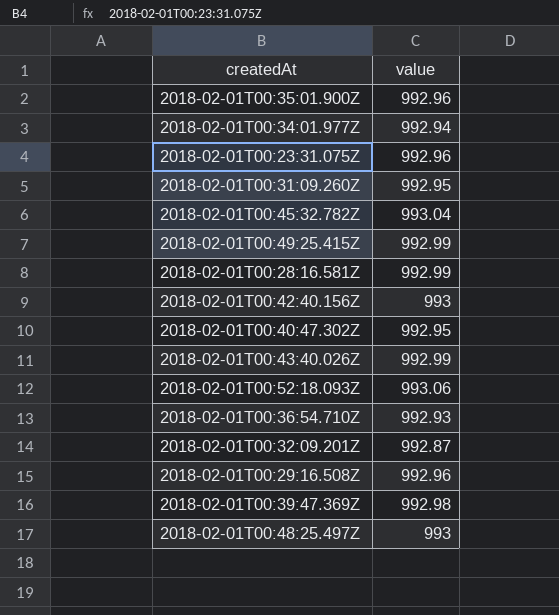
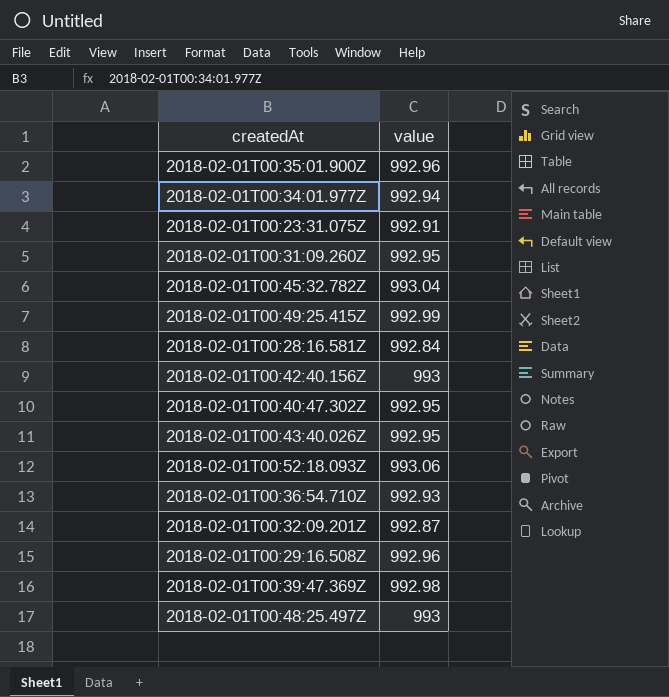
2018-02-01T00:23:31.075Z | value: 992.96 -> 992.91
2018-02-01T00:28:16.581Z | value: 992.99 -> 992.84
2018-02-01T00:43:40.026Z | value: 992.99 -> 992.95

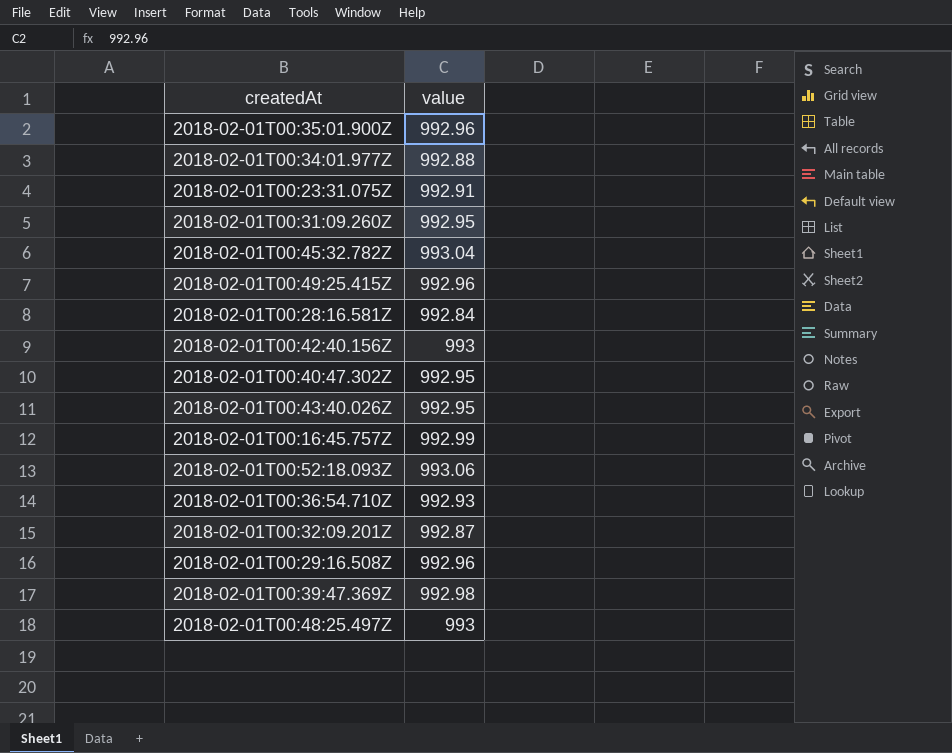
2018-02-01T00:34:01.977Z | value: 992.94 -> 992.88
2018-02-01T00:49:25.415Z | value: 992.99 -> 992.96
row 2018-02-01T00:16:45.757Z: none -> 992.99

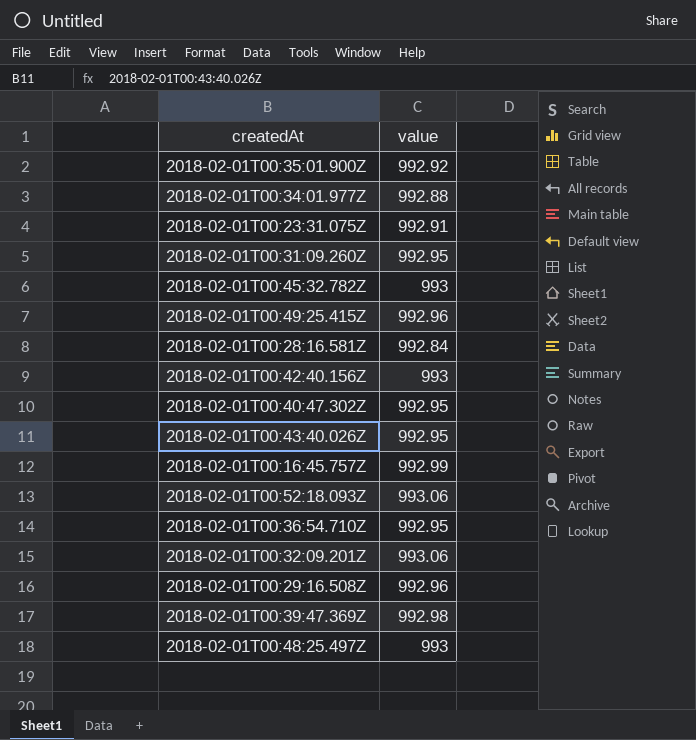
2018-02-01T00:35:01.900Z | value: 992.96 -> 992.92
2018-02-01T00:45:32.782Z | value: 993.04 -> 993
2018-02-01T00:36:54.710Z | value: 992.93 -> 992.95
2018-02-01T00:32:09.201Z | value: 992.87 -> 993.06

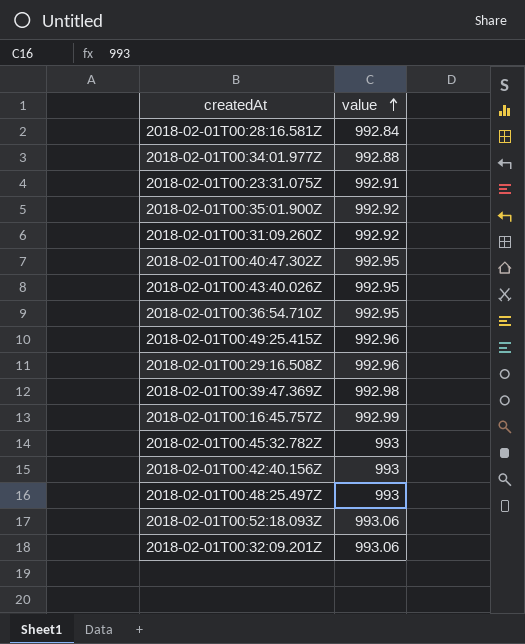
row order: none -> value ascending
2018-02-01T00:31:09.260Z | value: 992.95 -> 992.92

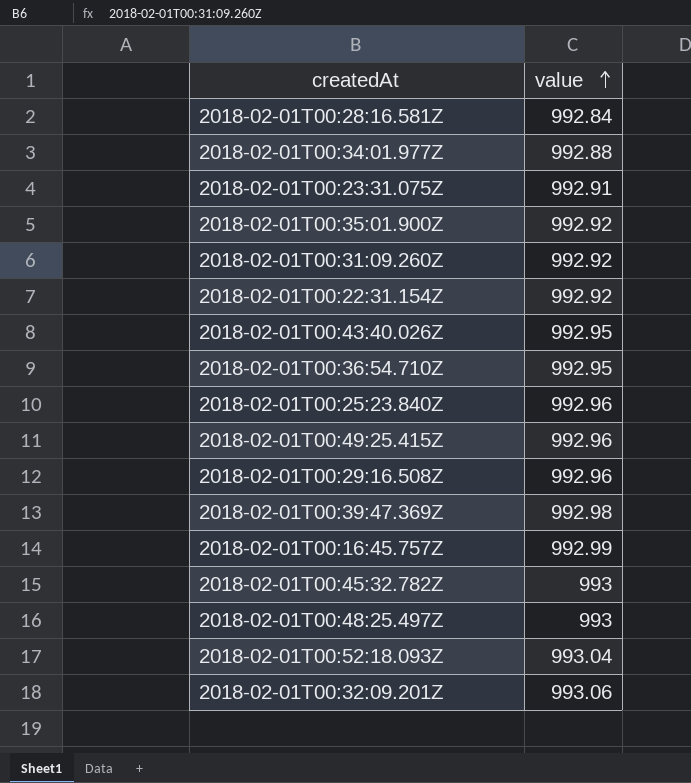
row 2018-02-01T00:40:47.302Z: 992.95 -> none
row 2018-02-01T00:42:40.156Z: 993 -> none
row 2018-02-01T00:22:31.154Z: none -> 992.92
row 2018-02-01T00:25:23.840Z: none -> 992.96
2018-02-01T00:52:18.093Z | value: 993.06 -> 993.04

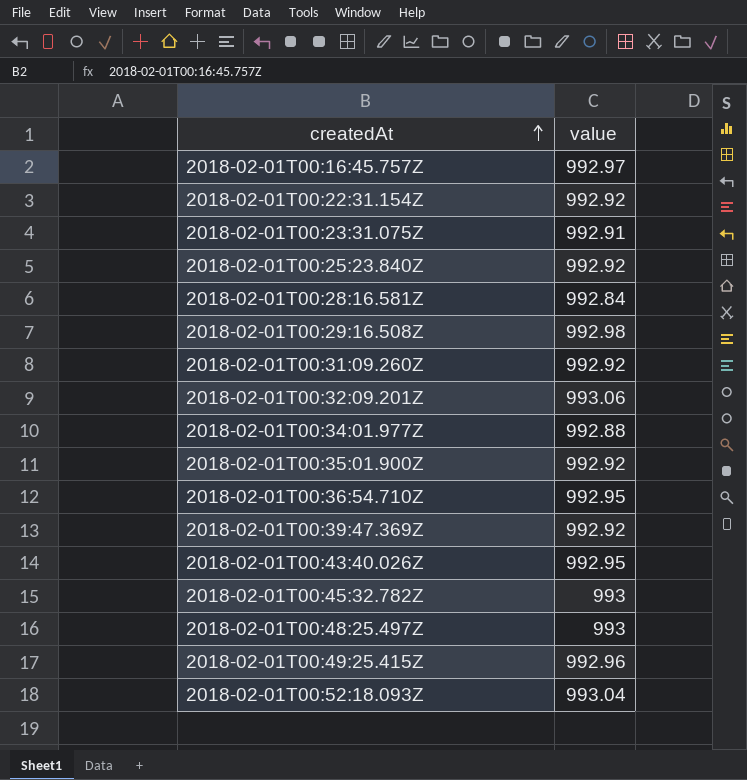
row order: value ascending -> createdAt ascending
2018-02-01T00:16:45.757Z | value: 992.99 -> 992.97
2018-02-01T00:25:23.840Z | value: 992.96 -> 992.92
2018-02-01T00:29:16.508Z | value: 992.96 -> 992.98
2018-02-01T00:39:47.369Z | value: 992.98 -> 992.92

